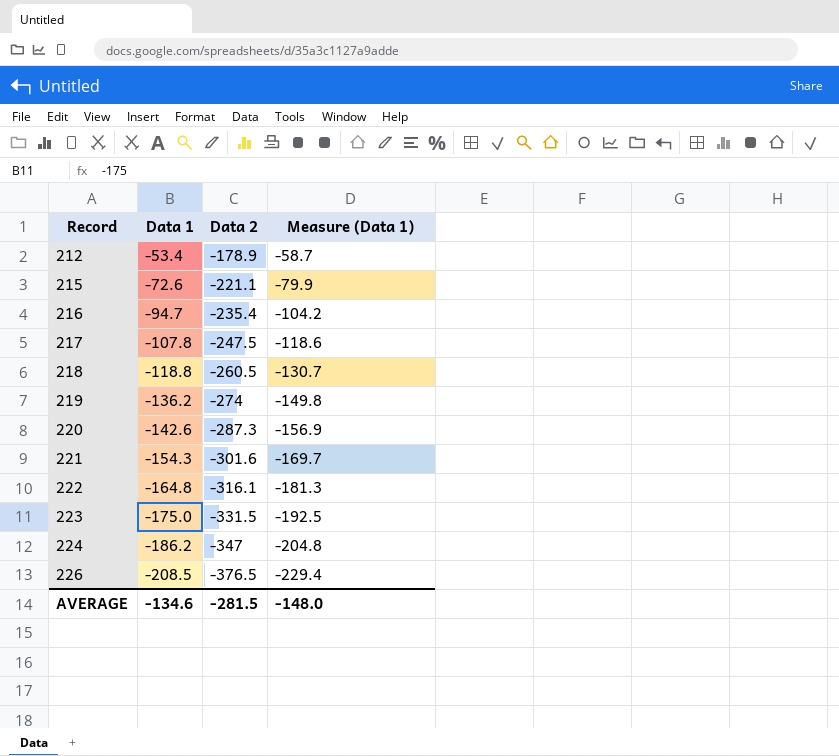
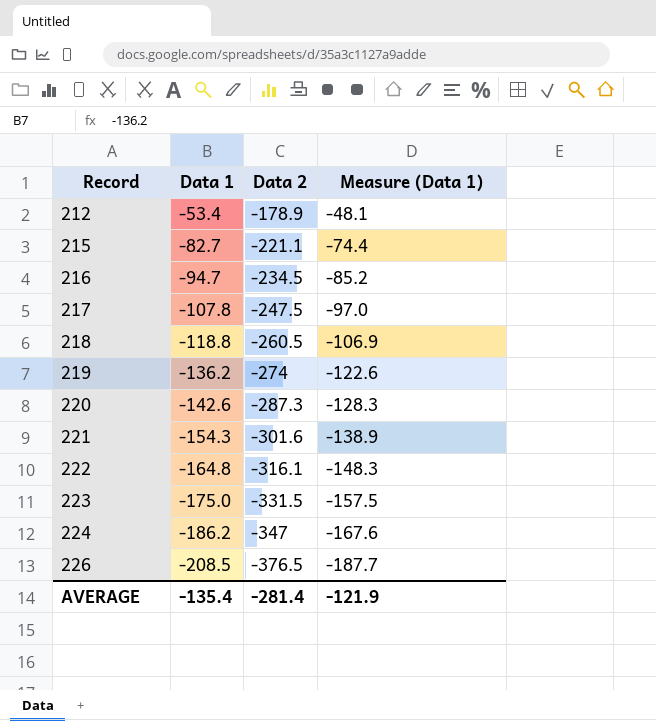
column Measure (Data 1) | formula: [Data 1] * 1.1 -> [Data 1] * 0.9
215 | Data 1: -72.6 -> -82.7
216 | Data 2: -235.4 -> -234.5
AVERAGE | Data 1: -134.6 -> -135.4
AVERAGE | Data 2: -281.5 -> -281.4
AVERAGE | Measure (Data 1): -148.0 -> -121.9

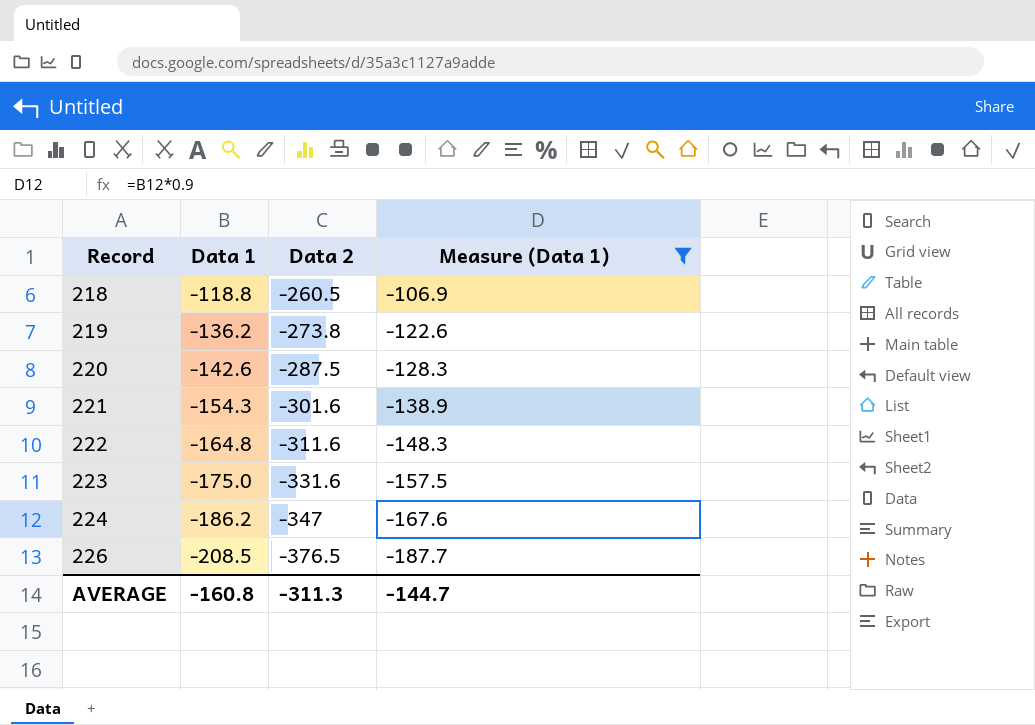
filter: none -> Measure (Data 1) <= -106.9
219 | Data 2: -274 -> -273.8
220 | Data 2: -287.3 -> -287.5
222 | Data 2: -316.1 -> -311.6
223 | Data 2: -331.5 -> -331.6
AVERAGE | Data 1: -135.4 -> -160.8
AVERAGE | Data 2: -281.4 -> -311.3
AVERAGE | Measure (Data 1): -121.9 -> -144.7

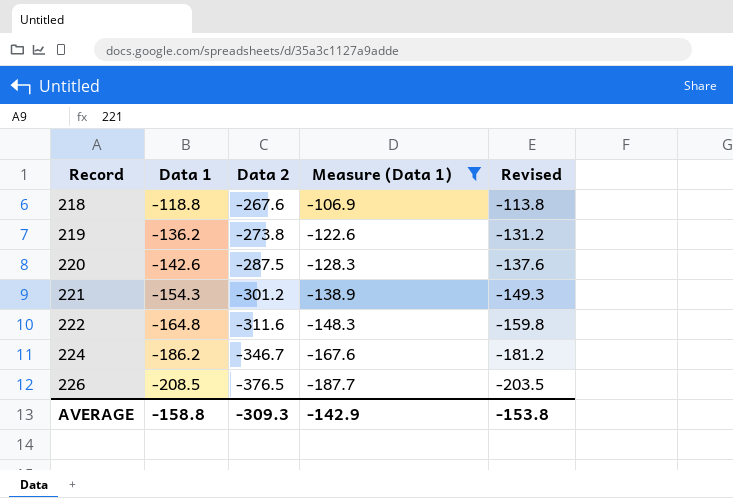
column Revised | formula: none -> [Data 1] + 5
row 223: -175.0 | -331.6 | -157.5 -> none
218 | Data 2: -260.5 -> -267.6
221 | Data 2: -301.6 -> -301.2
224 | Data 2: -347 -> -346.7
AVERAGE | Data 1: -160.8 -> -158.8
AVERAGE | Data 2: -311.3 -> -309.3
AVERAGE | Measure (Data 1): -144.7 -> -142.9

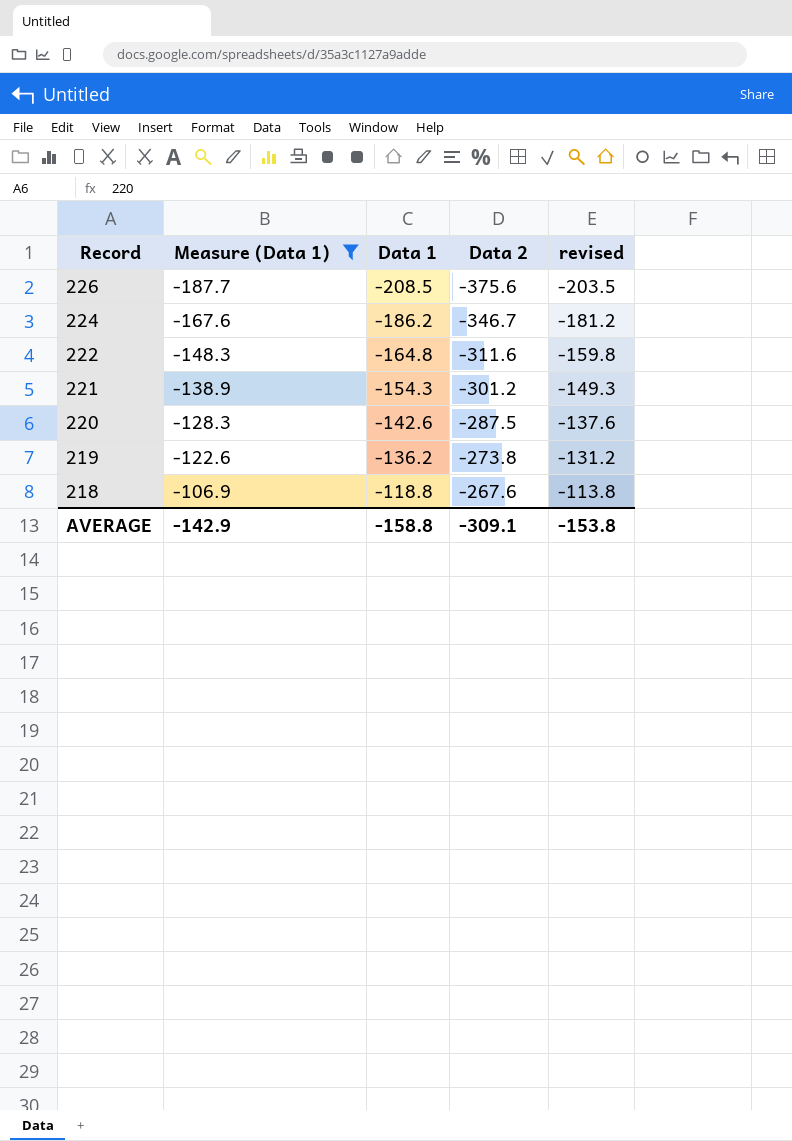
row order: Record ascending -> Record descending
column Measure (Data 1) | position: 4 -> 2
column name: Revised -> revised
226 | Data 2: -376.5 -> -375.6
AVERAGE | Data 2: -309.3 -> -309.1

